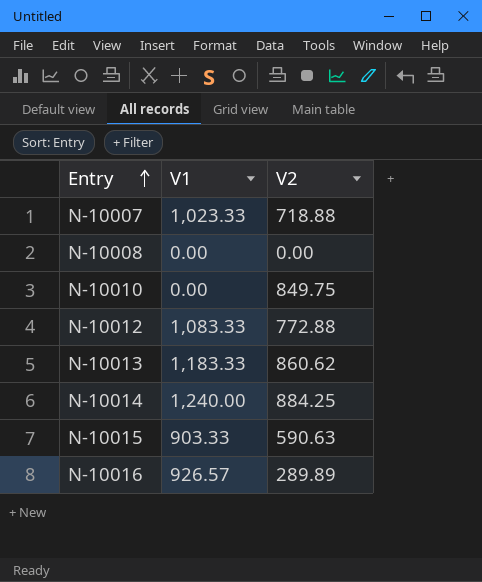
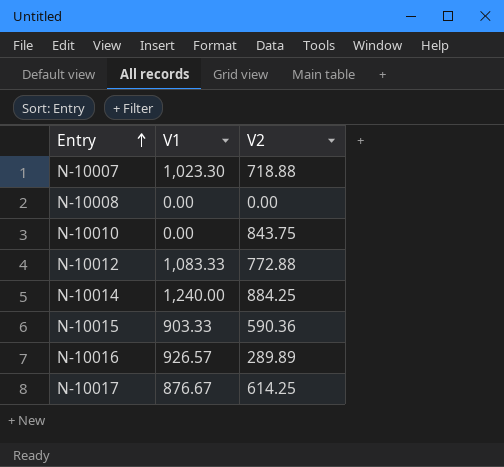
row N-10013: 1,183.33 | 860.62 -> none
N-10007 | V1: 1,023.33 -> 1,023.30
N-10010 | V2: 849.75 -> 843.75
N-10015 | V2: 590.63 -> 590.36
row N-10017: none -> 876.67 | 614.25

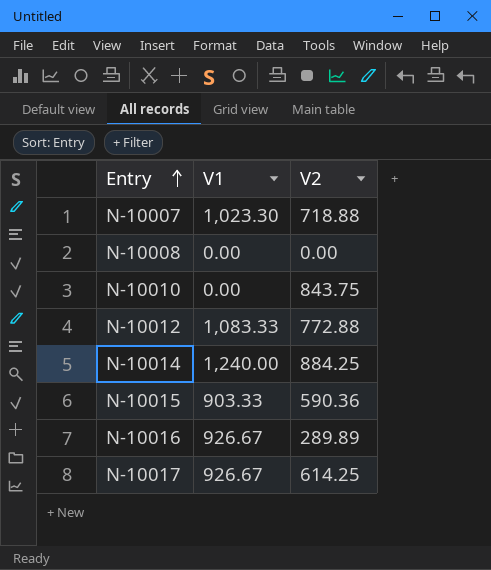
N-10016 | V1: 926.57 -> 926.67
N-10017 | V1: 876.67 -> 926.67

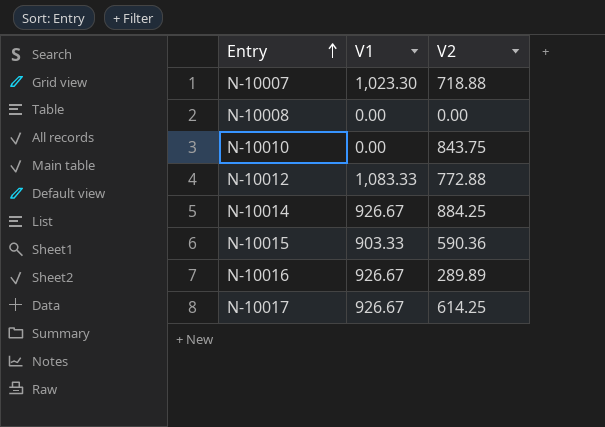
N-10014 | V1: 1,240.00 -> 926.67

